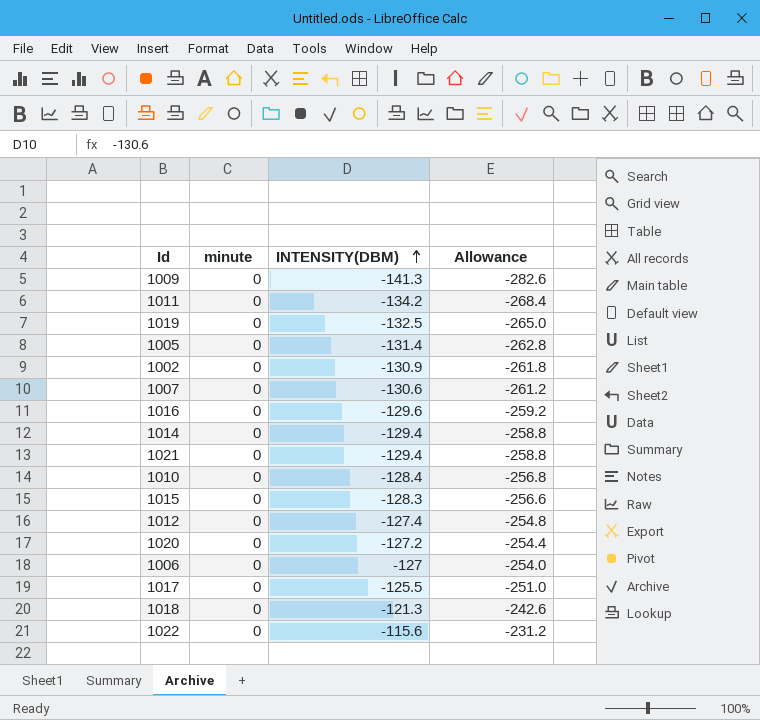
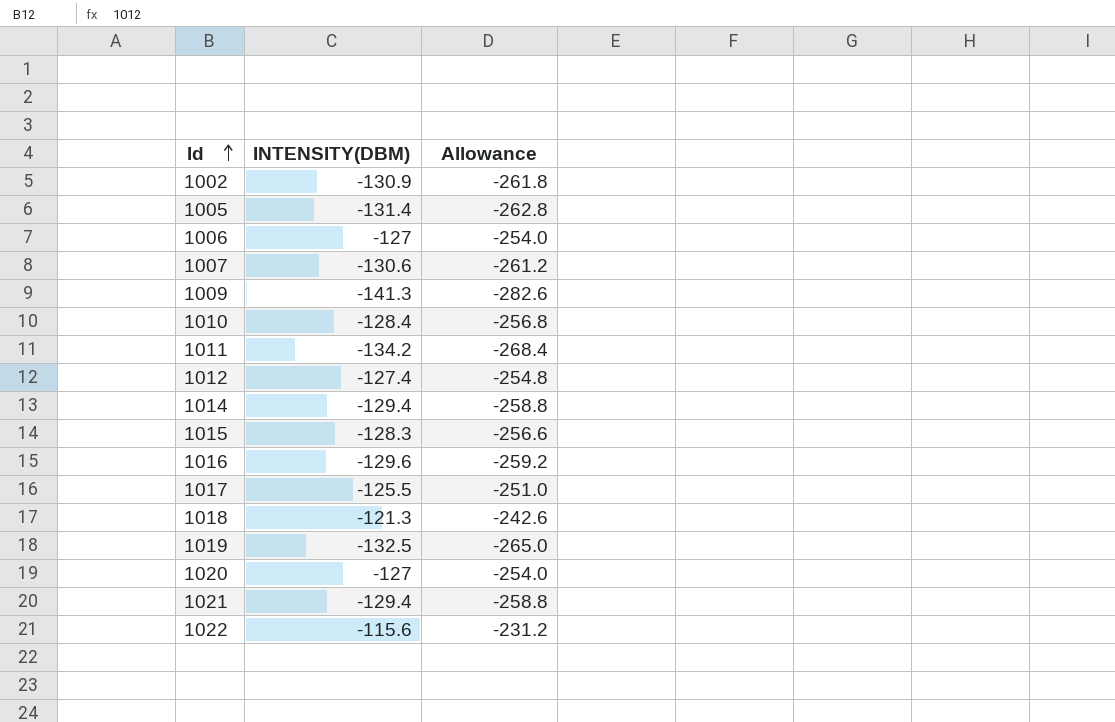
row order: INTENSITY(DBM) ascending -> Id ascending
column minute | position: 2 -> none
1020 | INTENSITY(DBM): -127.2 -> -127
1020 | Allowance: -254.4 -> -254.0

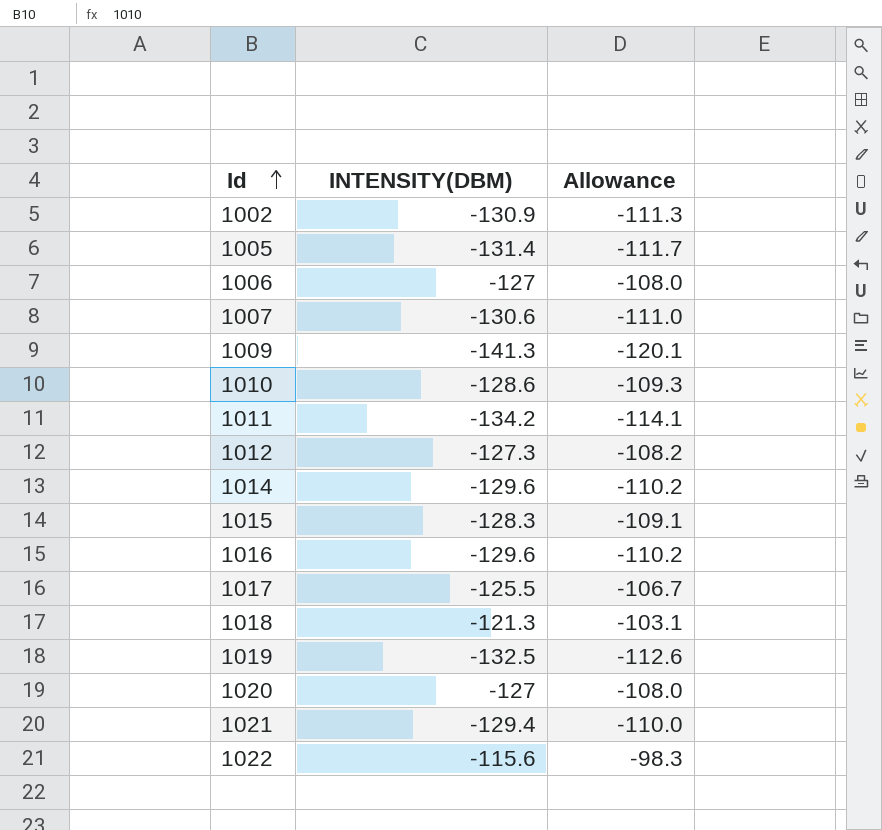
column Allowance | formula: [INTENSITY(DBM)] * 2 -> [INTENSITY(DBM)] * 0.85
1010 | INTENSITY(DBM): -128.4 -> -128.6
1012 | INTENSITY(DBM): -127.4 -> -127.3
1014 | INTENSITY(DBM): -129.4 -> -129.6

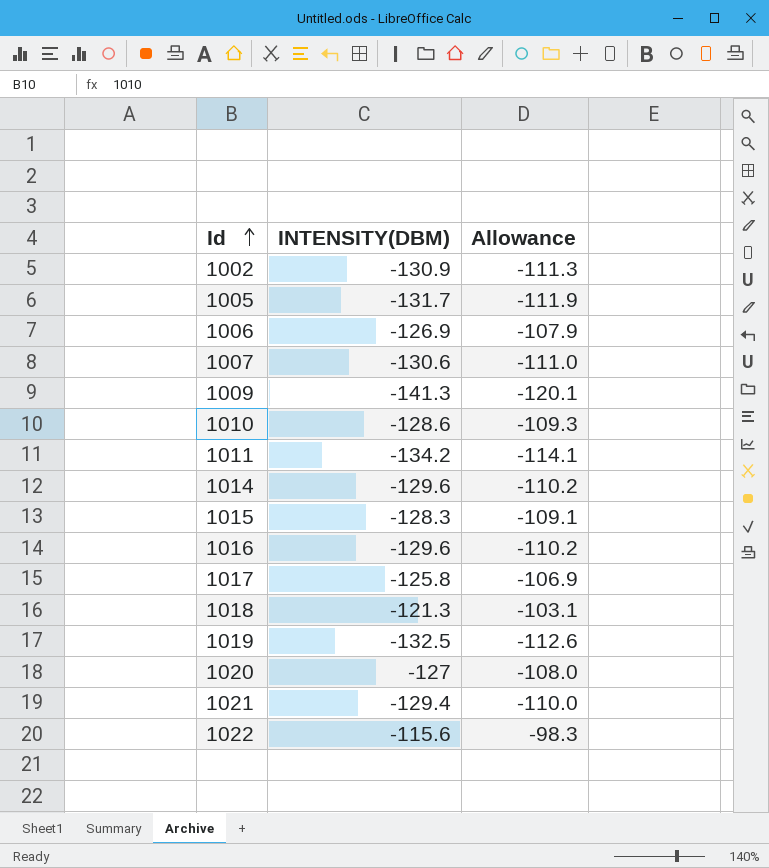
row 1012: -127.3 | -108.2 -> none
1005 | INTENSITY(DBM): -131.4 -> -131.7
1005 | Allowance: -111.7 -> -111.9
1006 | INTENSITY(DBM): -127 -> -126.9
1006 | Allowance: -108.0 -> -107.9
1017 | INTENSITY(DBM): -125.5 -> -125.8
1017 | Allowance: -106.7 -> -106.9

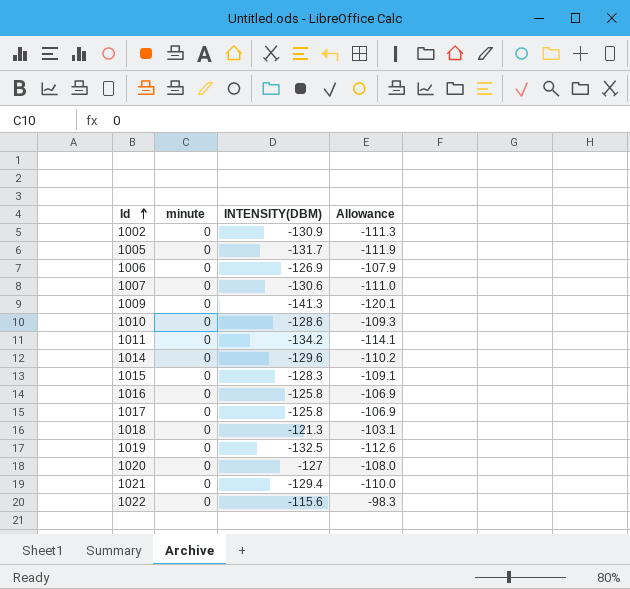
column minute | position: none -> 2
1016 | INTENSITY(DBM): -129.6 -> -125.8
1016 | Allowance: -110.2 -> -106.9

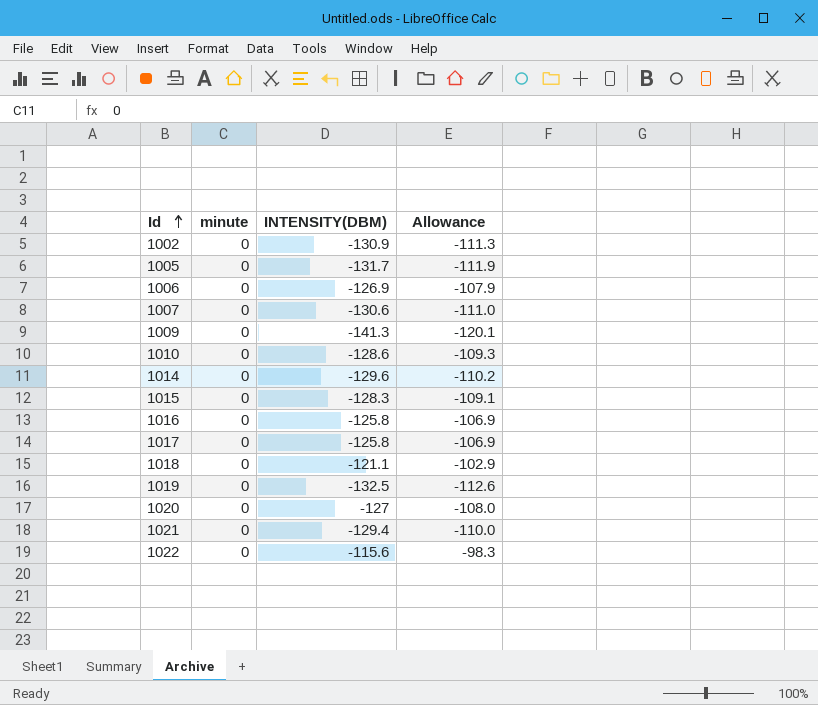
row 1011: 0 | -134.2 | -114.1 -> none
1018 | INTENSITY(DBM): -121.3 -> -121.1
1018 | Allowance: -103.1 -> -102.9

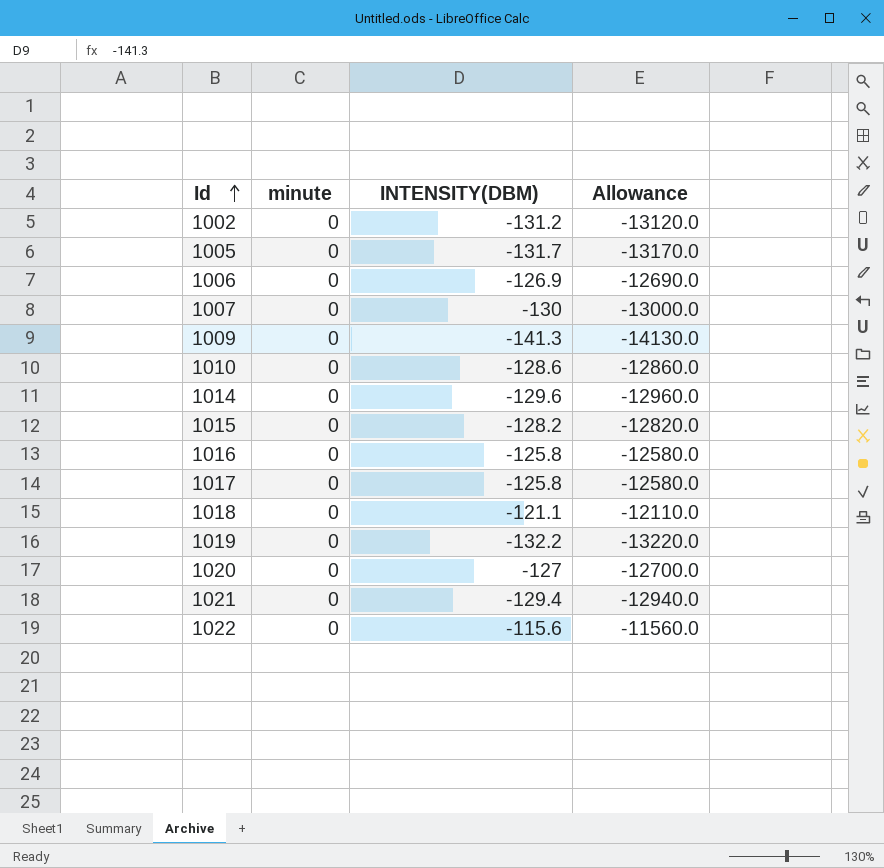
column Allowance | formula: [INTENSITY(DBM)] * 0.85 -> [INTENSITY(DBM)] * 100
1002 | INTENSITY(DBM): -130.9 -> -131.2
1007 | INTENSITY(DBM): -130.6 -> -130
1015 | INTENSITY(DBM): -128.3 -> -128.2
1019 | INTENSITY(DBM): -132.5 -> -132.2

